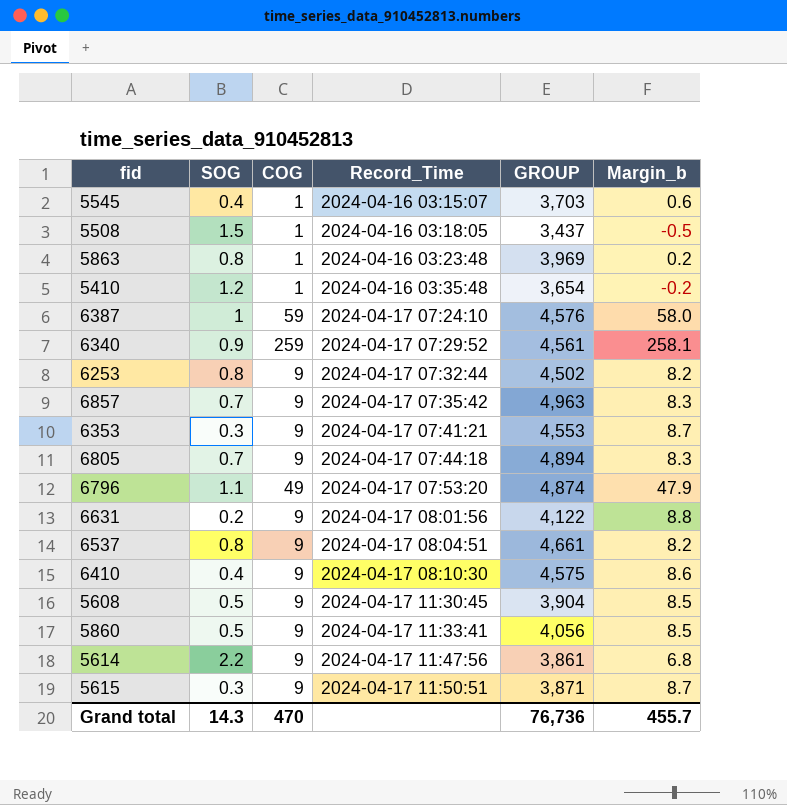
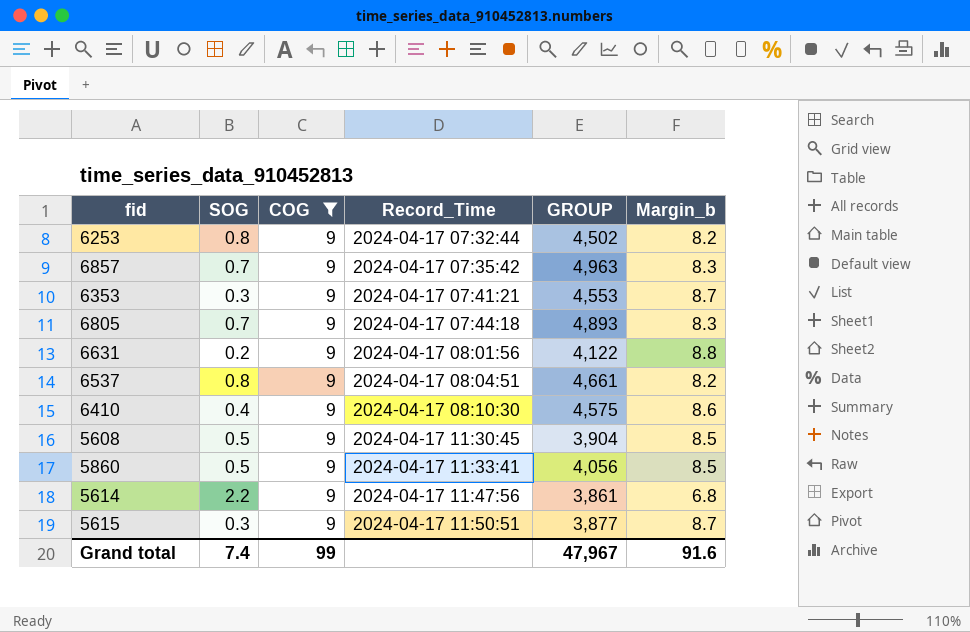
filter: none -> COG = 9
6805 | GROUP: 4,894 -> 4,893
5615 | GROUP: 3,871 -> 3,877
Grand total | SOG: 14.3 -> 7.4
Grand total | COG: 470 -> 99
Grand total | GROUP: 76,736 -> 47,967
Grand total | Margin_b: 455.7 -> 91.6

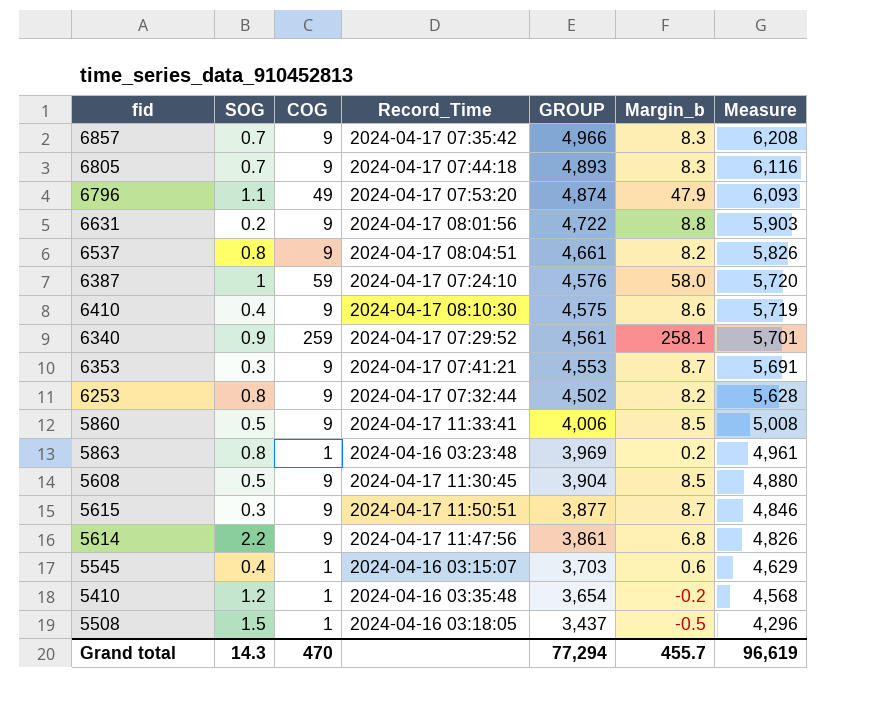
filter: COG = 9 -> none
row order: Record_Time ascending -> GROUP descending
column Measure | formula: none -> [GROUP] * 1.25
6857 | GROUP: 4,963 -> 4,966
6631 | GROUP: 4,122 -> 4,722
5860 | GROUP: 4,056 -> 4,006
Grand total | SOG: 7.4 -> 14.3
Grand total | COG: 99 -> 470
Grand total | GROUP: 47,967 -> 77,294
Grand total | Margin_b: 91.6 -> 455.7

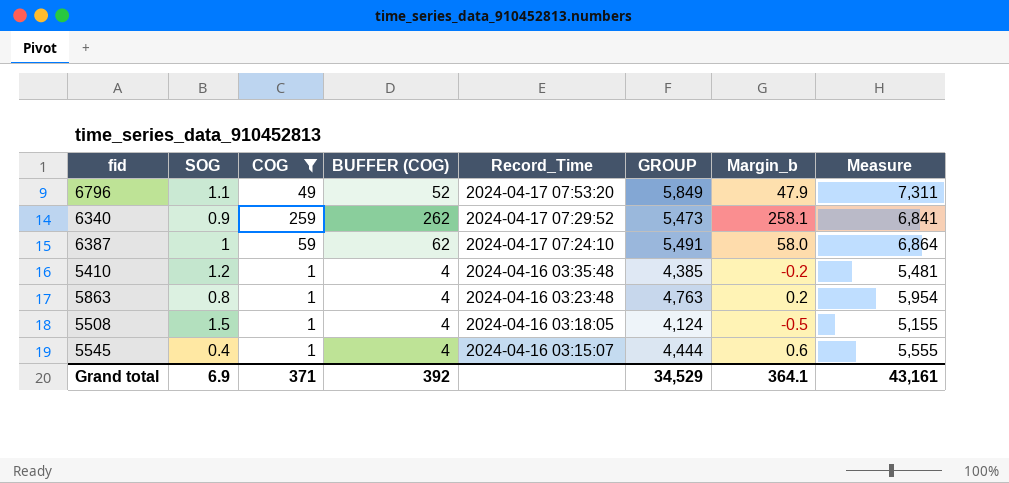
filter: none -> COG != 9
row order: GROUP descending -> Record_Time descending
column BUFFER (COG) | formula: none -> [COG] + 3
6796 | GROUP: 4,874 -> 5,849
6796 | Measure: 6,093 -> 7,311
6340 | GROUP: 4,561 -> 5,473
6340 | Measure: 5,701 -> 6,841
6387 | GROUP: 4,576 -> 5,491
6387 | Measure: 5,720 -> 6,864
5410 | GROUP: 3,654 -> 4,385
5410 | Measure: 4,568 -> 5,481
5863 | GROUP: 3,969 -> 4,763
5863 | Measure: 4,961 -> 5,954
5508 | GROUP: 3,437 -> 4,124
5508 | Measure: 4,296 -> 5,155
5545 | GROUP: 3,703 -> 4,444
5545 | Measure: 4,629 -> 5,555
Grand total | SOG: 14.3 -> 6.9
Grand total | COG: 470 -> 371
Grand total | GROUP: 77,294 -> 34,529
Grand total | Margin_b: 455.7 -> 364.1
Grand total | Measure: 96,619 -> 43,161

